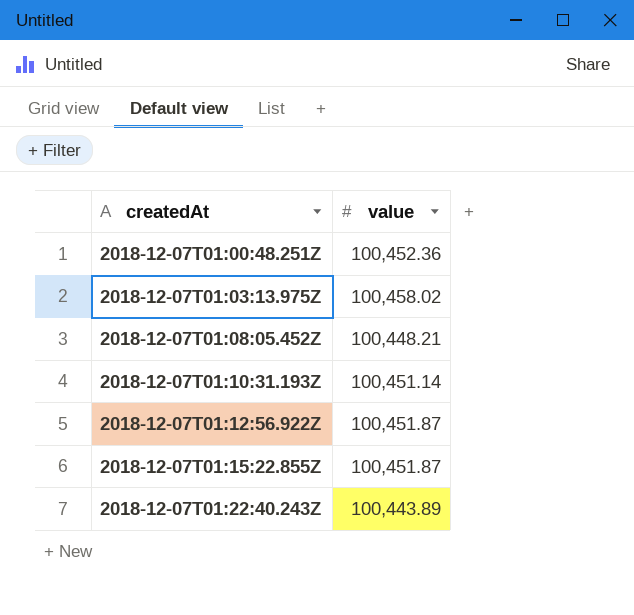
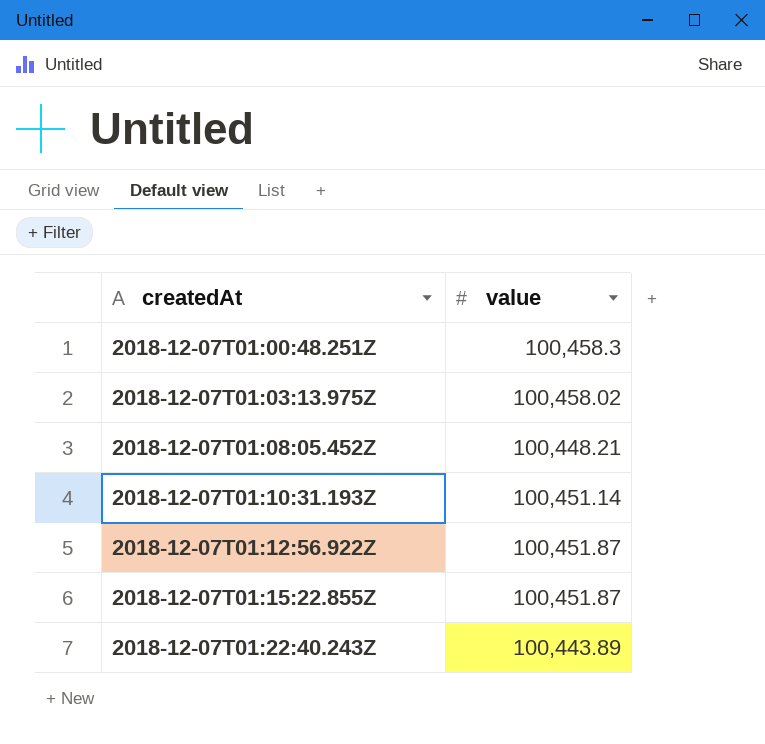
2018-12-07T01:00:48.251Z | value: 100,452.36 -> 100,458.3

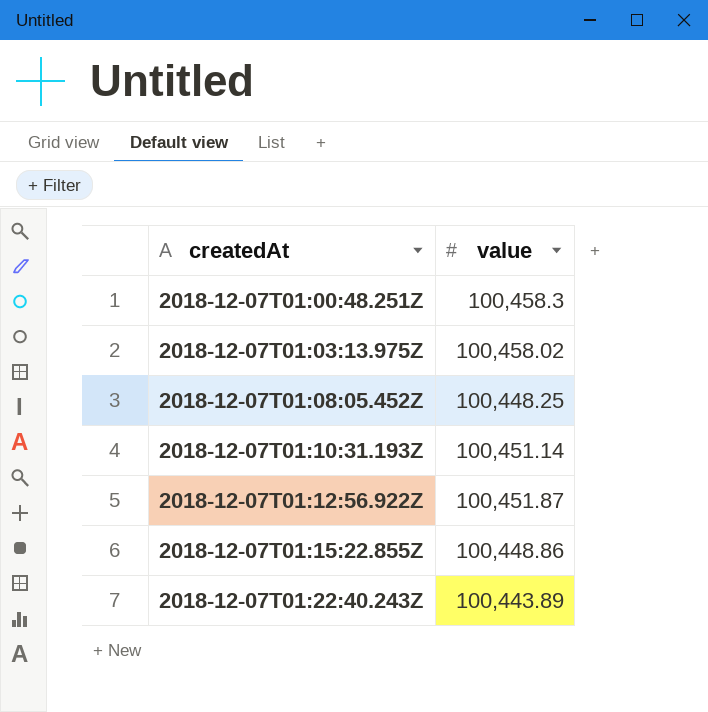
2018-12-07T01:08:05.452Z | value: 100,448.21 -> 100,448.25
2018-12-07T01:15:22.855Z | value: 100,451.87 -> 100,448.86

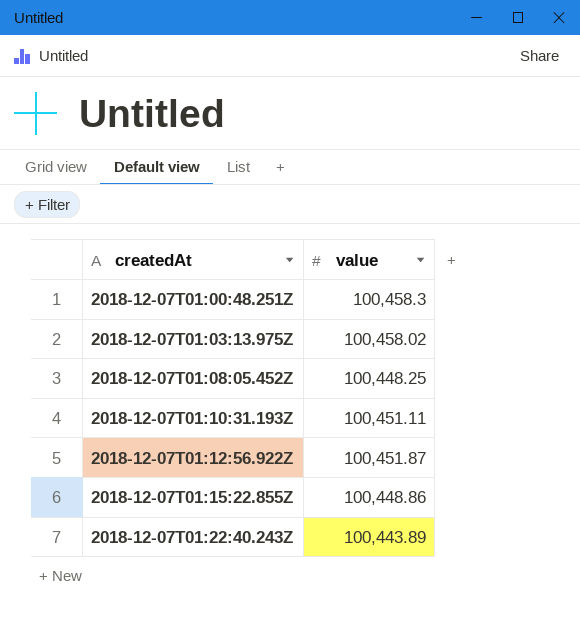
2018-12-07T01:10:31.193Z | value: 100,451.14 -> 100,451.11

